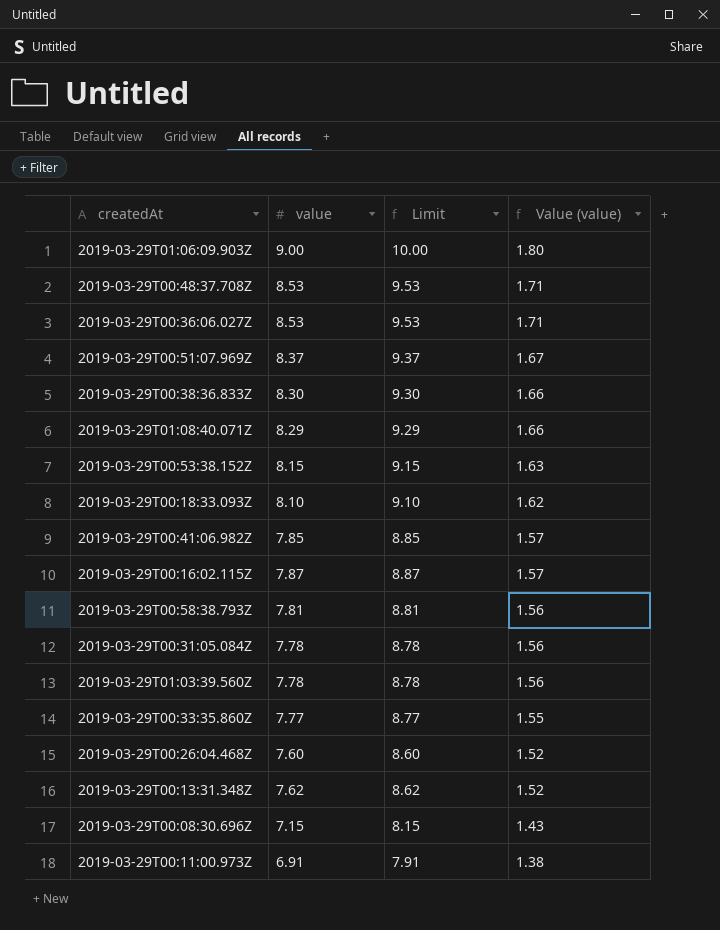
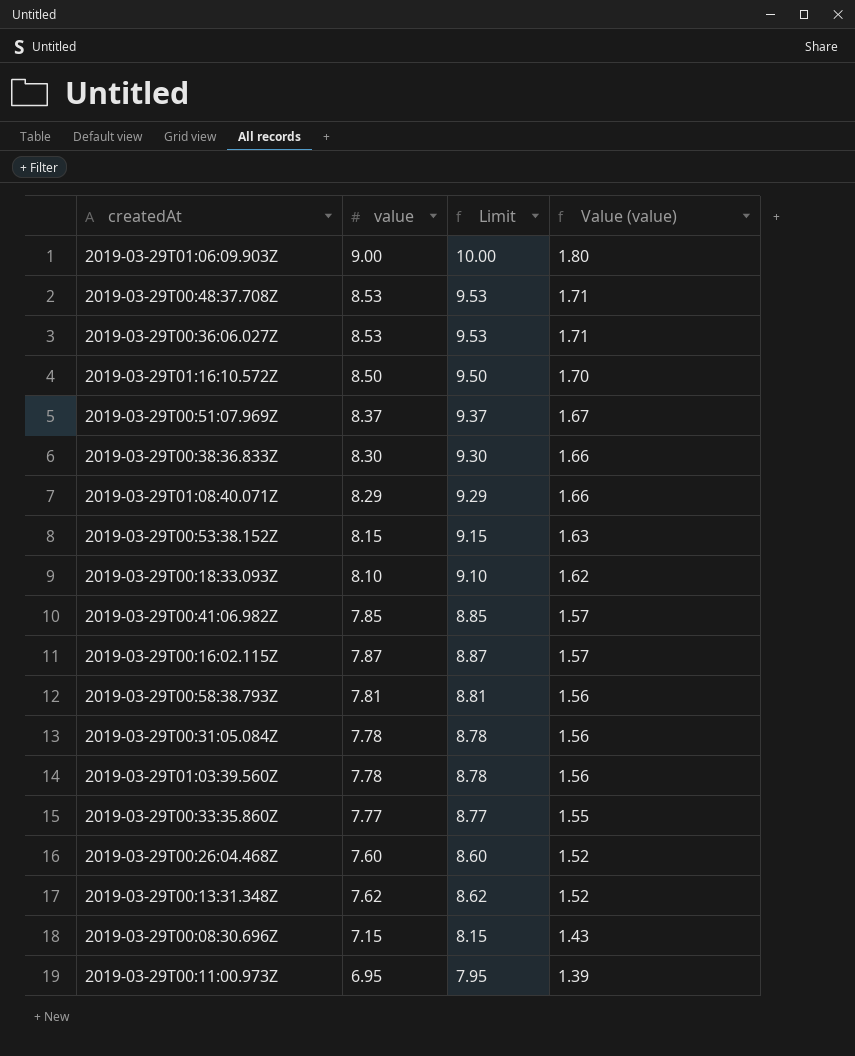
row 2019-03-29T01:16:10.572Z: none -> 8.50 | 9.50 | 1.70
2019-03-29T00:11:00.973Z | value: 6.91 -> 6.95
2019-03-29T00:11:00.973Z | Limit: 7.91 -> 7.95
2019-03-29T00:11:00.973Z | Value (value): 1.38 -> 1.39

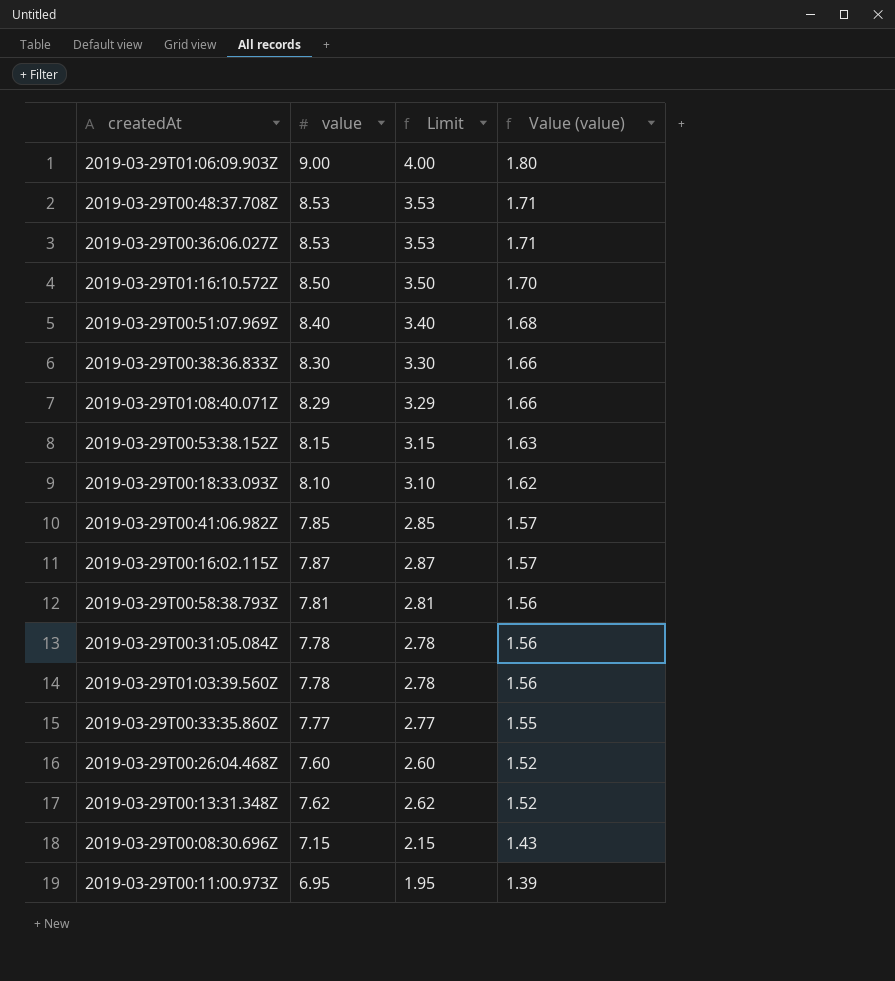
column Limit | formula: [value] + 1 -> [value] - 5
2019-03-29T00:51:07.969Z | value: 8.37 -> 8.40
2019-03-29T00:51:07.969Z | Value (value): 1.67 -> 1.68

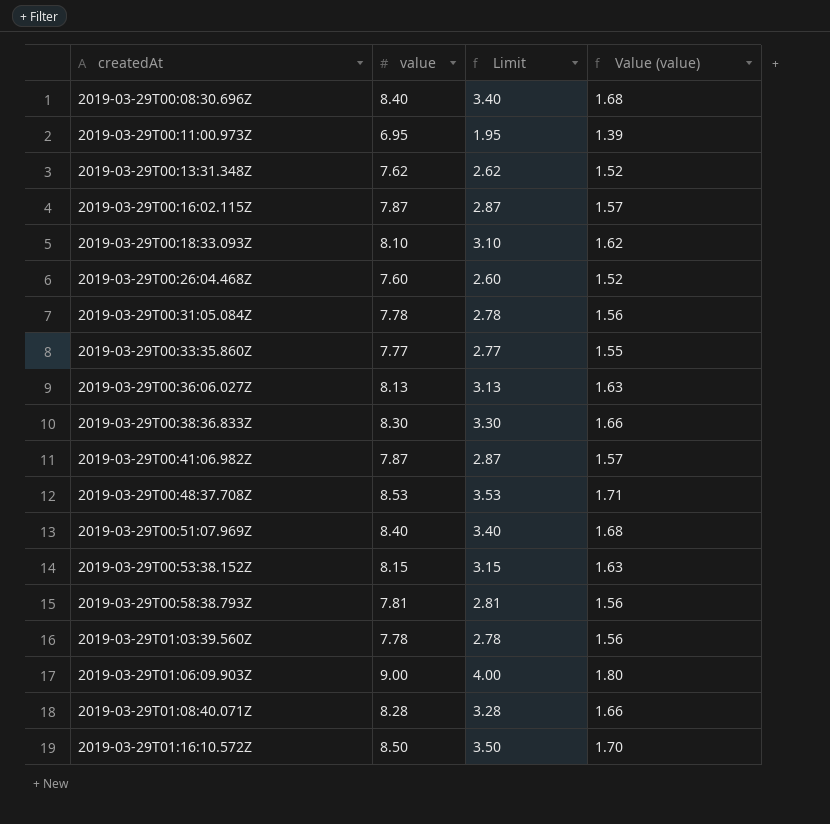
row order: Value (value) descending -> createdAt ascending
2019-03-29T00:08:30.696Z | value: 7.15 -> 8.40
2019-03-29T00:08:30.696Z | Limit: 2.15 -> 3.40
2019-03-29T00:08:30.696Z | Value (value): 1.43 -> 1.68
2019-03-29T00:36:06.027Z | value: 8.53 -> 8.13
2019-03-29T00:36:06.027Z | Limit: 3.53 -> 3.13
2019-03-29T00:36:06.027Z | Value (value): 1.71 -> 1.63
2019-03-29T00:41:06.982Z | value: 7.85 -> 7.87
2019-03-29T00:41:06.982Z | Limit: 2.85 -> 2.87
2019-03-29T01:08:40.071Z | value: 8.29 -> 8.28
2019-03-29T01:08:40.071Z | Limit: 3.29 -> 3.28

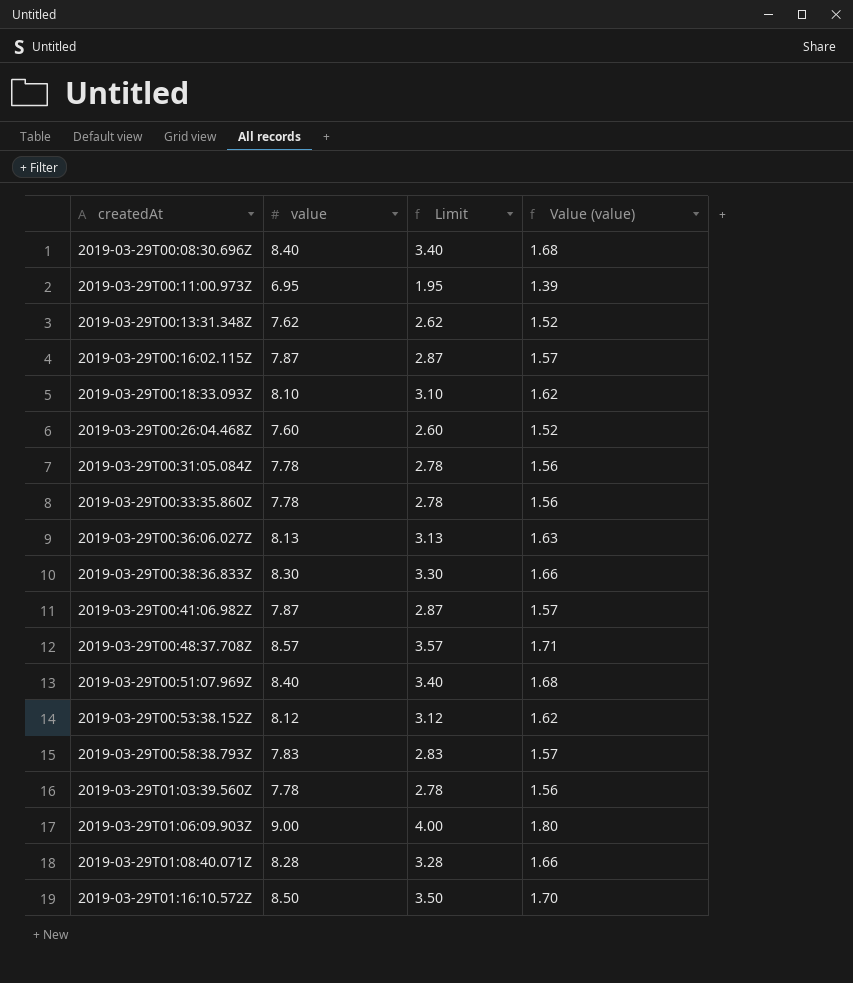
2019-03-29T00:33:35.860Z | value: 7.77 -> 7.78
2019-03-29T00:33:35.860Z | Limit: 2.77 -> 2.78
2019-03-29T00:33:35.860Z | Value (value): 1.55 -> 1.56
2019-03-29T00:48:37.708Z | value: 8.53 -> 8.57
2019-03-29T00:48:37.708Z | Limit: 3.53 -> 3.57
2019-03-29T00:53:38.152Z | value: 8.15 -> 8.12
2019-03-29T00:53:38.152Z | Limit: 3.15 -> 3.12
2019-03-29T00:53:38.152Z | Value (value): 1.63 -> 1.62
2019-03-29T00:58:38.793Z | value: 7.81 -> 7.83
2019-03-29T00:58:38.793Z | Limit: 2.81 -> 2.83
2019-03-29T00:58:38.793Z | Value (value): 1.56 -> 1.57

